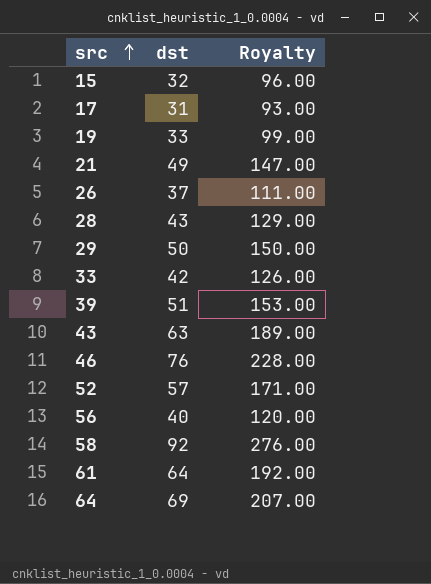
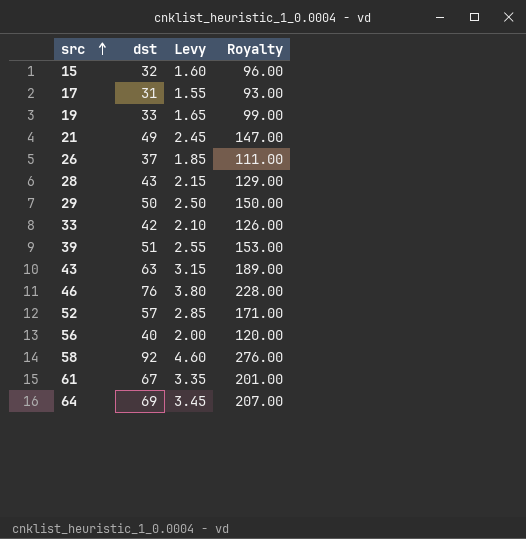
column Levy | formula: none -> [dst] * 0.05
61 | dst: 64 -> 67
61 | Royalty: 192.00 -> 201.00

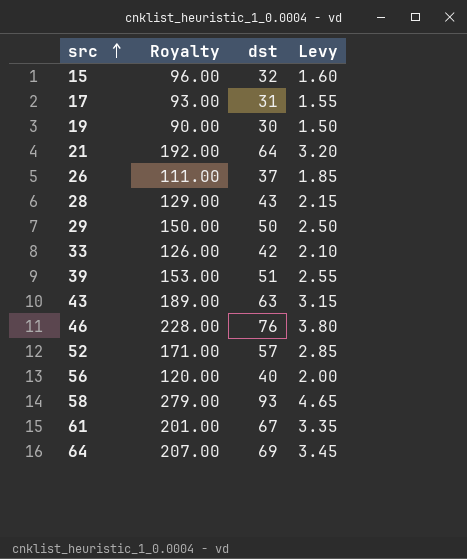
column Royalty | position: 4 -> 2
19 | Royalty: 99.00 -> 90.00
19 | dst: 33 -> 30
19 | Levy: 1.65 -> 1.50
21 | Royalty: 147.00 -> 192.00
21 | dst: 49 -> 64
21 | Levy: 2.45 -> 3.20
58 | Royalty: 276.00 -> 279.00
58 | dst: 92 -> 93
58 | Levy: 4.60 -> 4.65

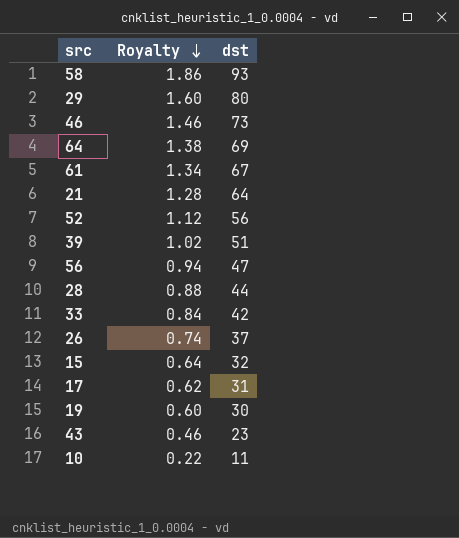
row order: src ascending -> Royalty descending
column Levy | formula: [dst] * 0.05 -> none
column Royalty | formula: [dst] * 3 -> [dst] * 0.02
29 | dst: 50 -> 80
46 | dst: 76 -> 73
52 | dst: 57 -> 56
56 | dst: 40 -> 47
28 | dst: 43 -> 44
43 | dst: 63 -> 23
row 10: none -> 0.22 | 11

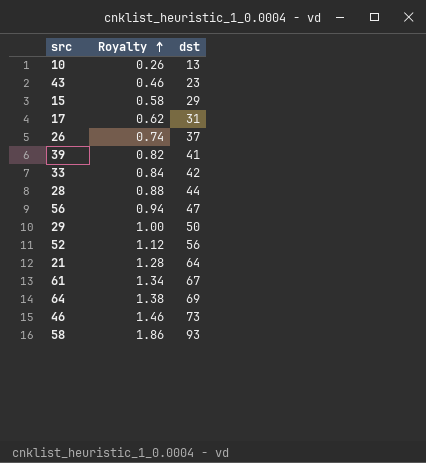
row order: Royalty descending -> Royalty ascending
row 19: 0.60 | 30 -> none
10 | Royalty: 0.22 -> 0.26
10 | dst: 11 -> 13
15 | Royalty: 0.64 -> 0.58
15 | dst: 32 -> 29
39 | Royalty: 1.02 -> 0.82
39 | dst: 51 -> 41
29 | Royalty: 1.60 -> 1.00
29 | dst: 80 -> 50

